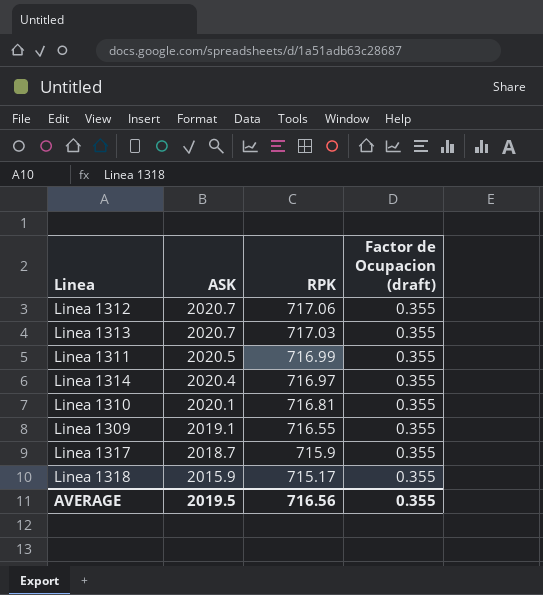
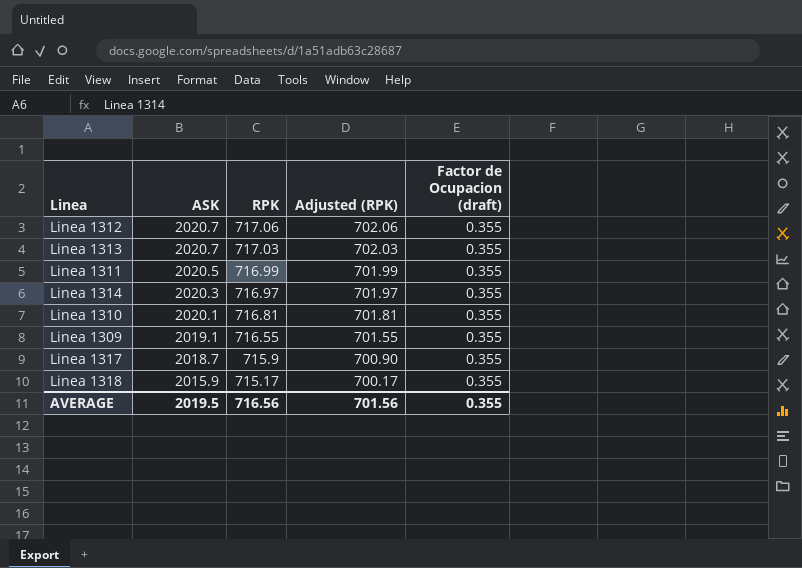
column Adjusted (RPK) | formula: none -> [RPK] - 15
Linea 1314 | ASK: 2020.4 -> 2020.3

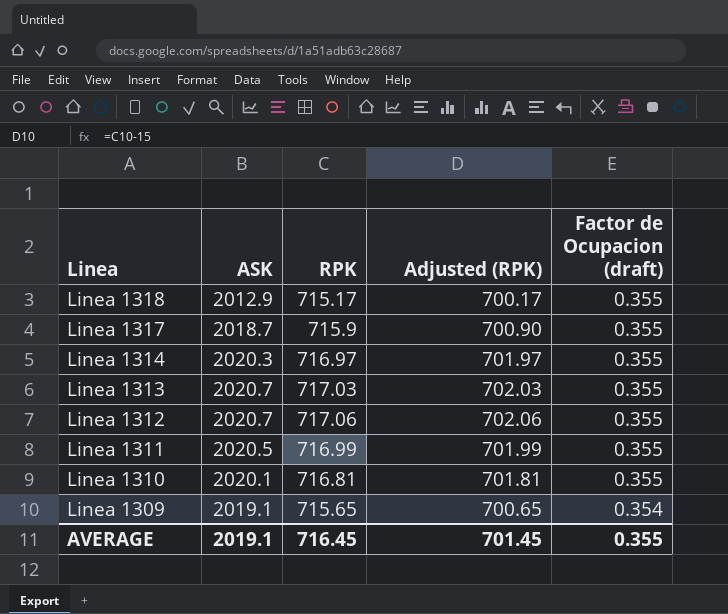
row order: ASK descending -> Linea descending
Linea 1318 | ASK: 2015.9 -> 2012.9
Linea 1309 | RPK: 716.55 -> 715.65
Linea 1309 | Adjusted (RPK): 701.55 -> 700.65
Linea 1309 | Factor de Ocupacion (draft): 0.355 -> 0.354
AVERAGE | ASK: 2019.5 -> 2019.1
AVERAGE | RPK: 716.56 -> 716.45
AVERAGE | Adjusted (RPK): 701.56 -> 701.45

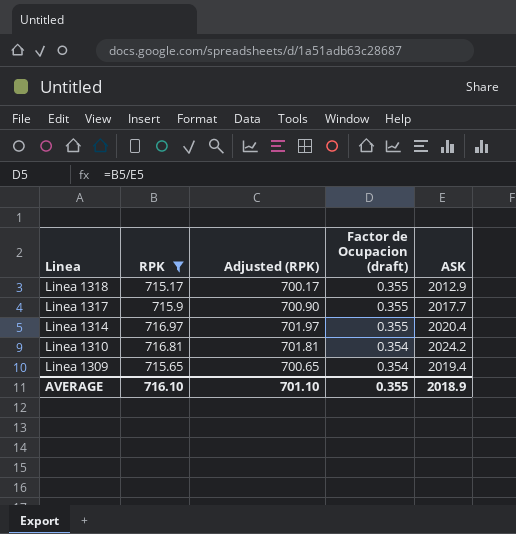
filter: none -> RPK <= 716.97
column ASK | position: 2 -> 5
Linea 1317 | ASK: 2018.7 -> 2017.7
Linea 1314 | ASK: 2020.3 -> 2020.4
Linea 1310 | Factor de Ocupacion (draft): 0.355 -> 0.354
Linea 1310 | ASK: 2020.1 -> 2024.2
Linea 1309 | ASK: 2019.1 -> 2019.4
AVERAGE | RPK: 716.45 -> 716.10
AVERAGE | Adjusted (RPK): 701.45 -> 701.10
AVERAGE | ASK: 2019.1 -> 2018.9

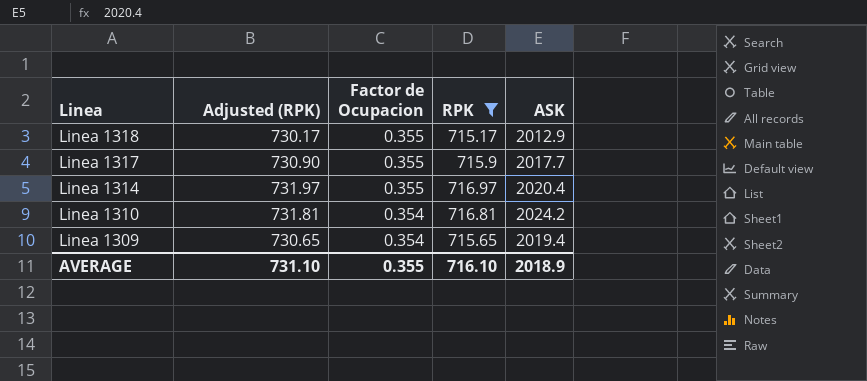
column Adjusted (RPK) | formula: [RPK] - 15 -> [RPK] + 15
column name: Factor de Ocupacion (draft) -> Factor de Ocupacion
column RPK | position: 2 -> 4
AVERAGE | Adjusted (RPK): 701.10 -> 731.10

